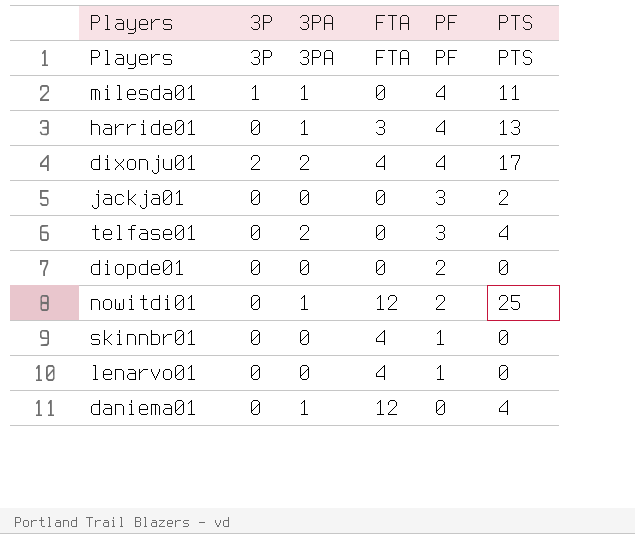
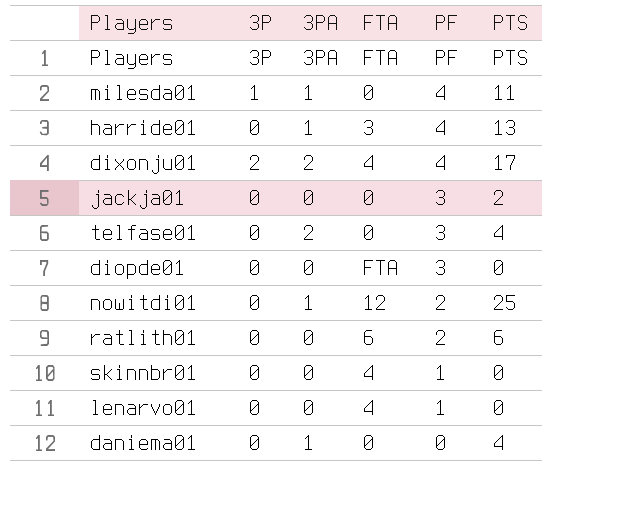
diopde01 | FTA: 0 -> FTA
diopde01 | PF: 2 -> 3
row ratlith01: none -> 0 | 0 | 6 | 2 | 6
daniema01 | FTA: 12 -> 0

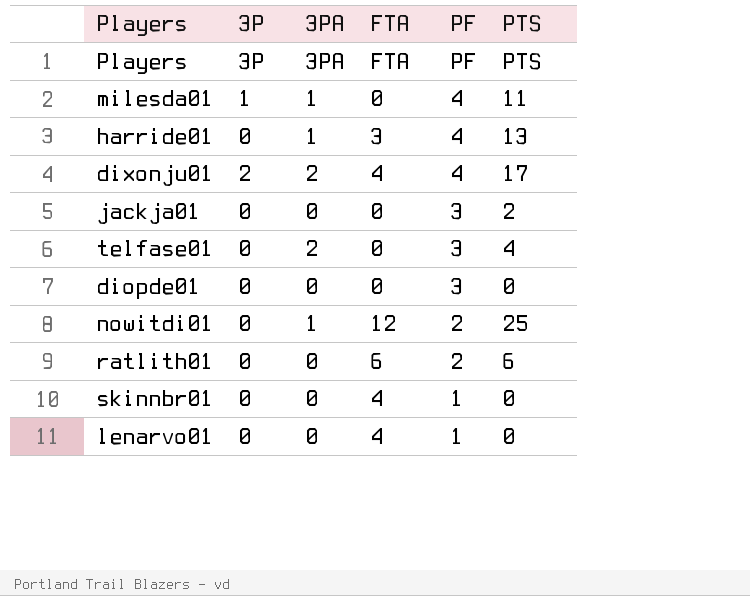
row daniema01: 0 | 1 | 0 | 0 | 4 -> none
diopde01 | FTA: FTA -> 0

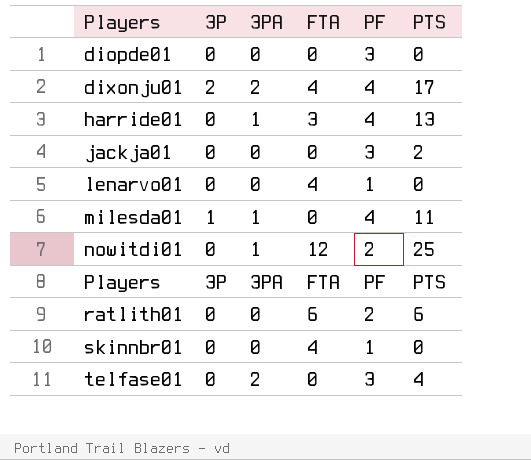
row order: PF descending -> Players ascending

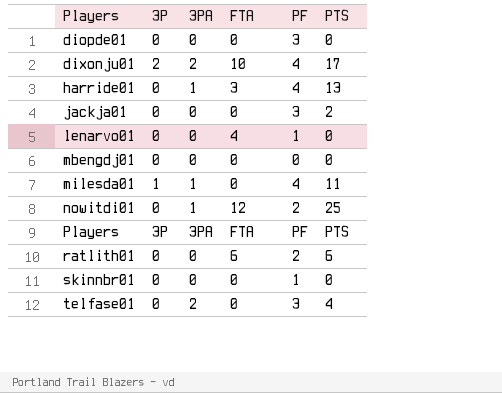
dixonju01 | FTA: 4 -> 10
row mbengdj01: none -> 0 | 0 | 0 | 0 | 0
skinnbr01 | FTA: 4 -> 0

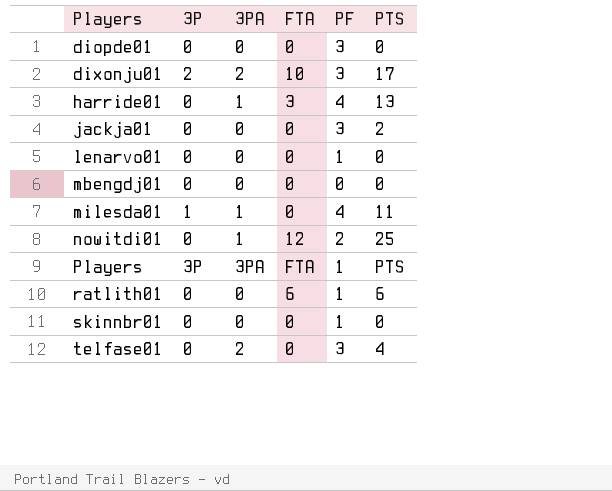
dixonju01 | PF: 4 -> 3
lenarvo01 | FTA: 4 -> 0
Players | PF: PF -> 1
ratlith01 | PF: 2 -> 1

